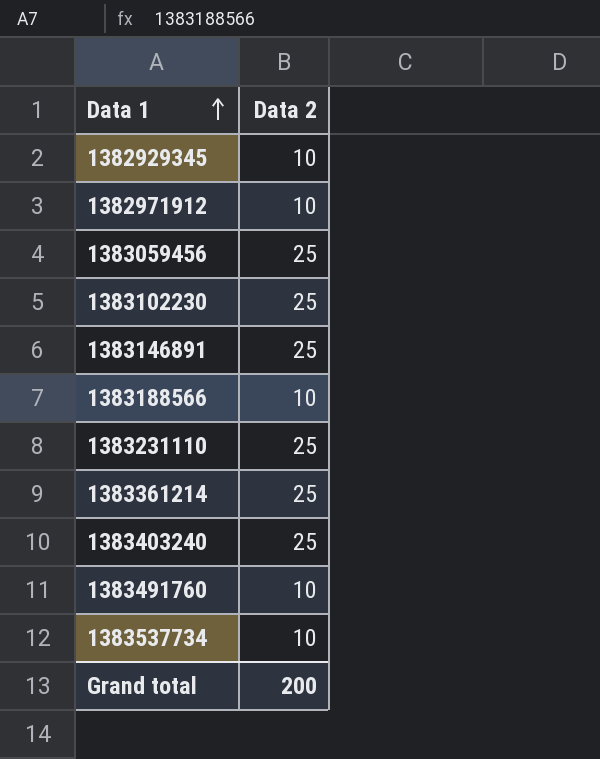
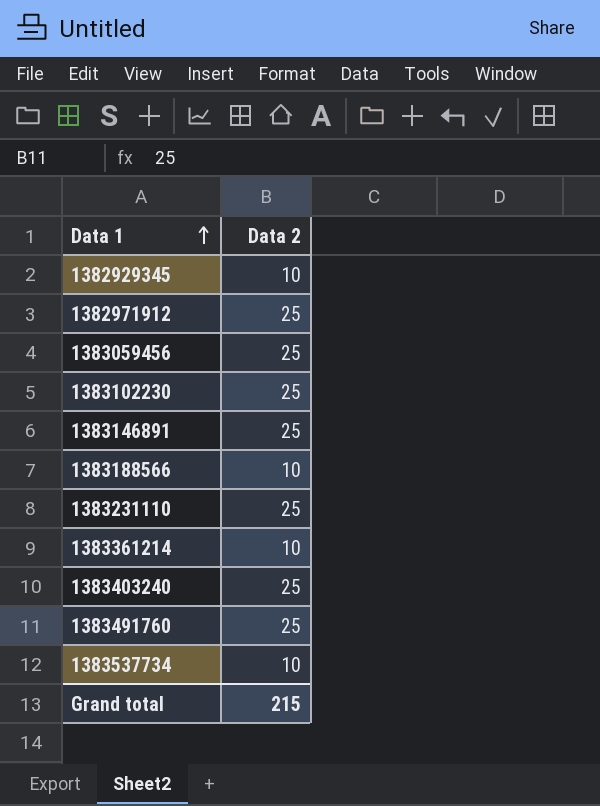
1382971912 | Data 2: 10 -> 25
1383361214 | Data 2: 25 -> 10
1383491760 | Data 2: 10 -> 25
Grand total | Data 2: 200 -> 215

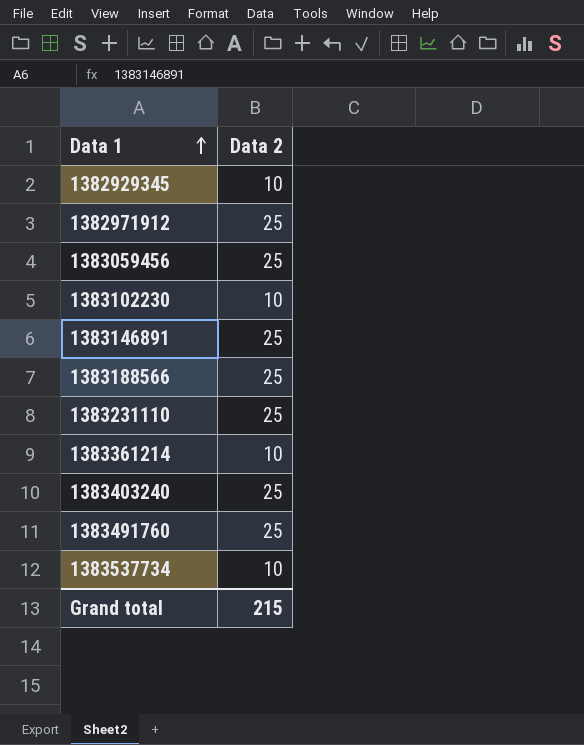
1383102230 | Data 2: 25 -> 10
1383188566 | Data 2: 10 -> 25

